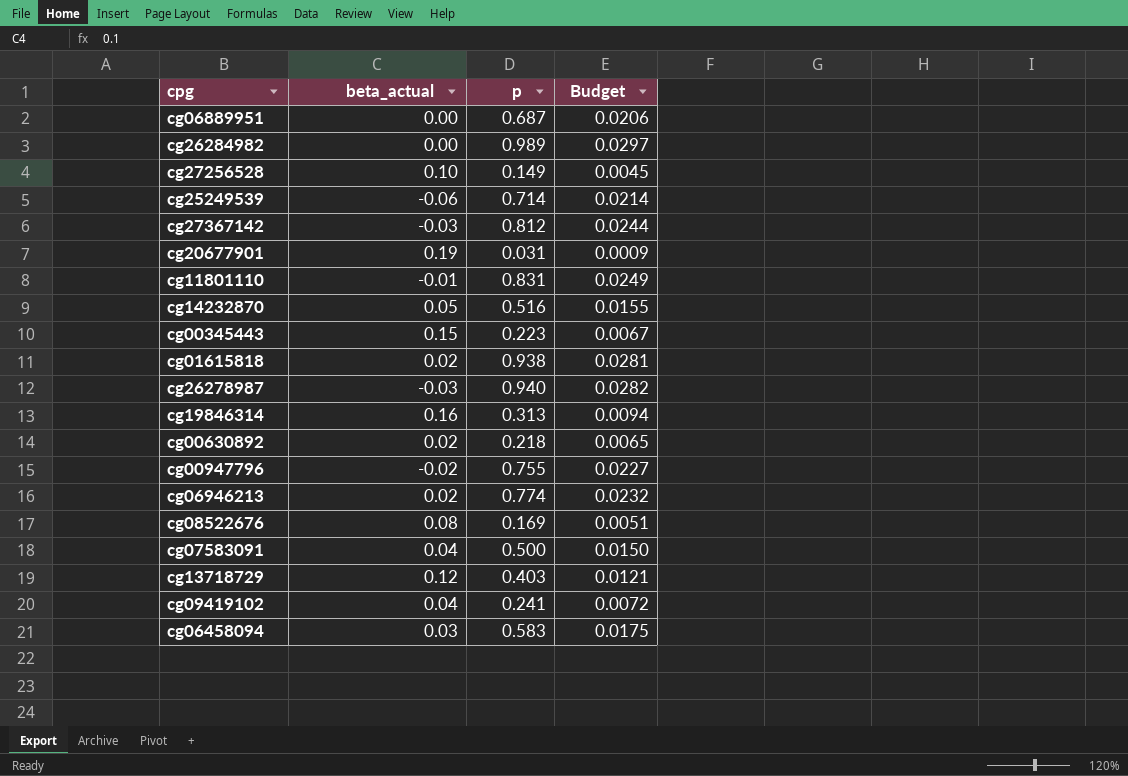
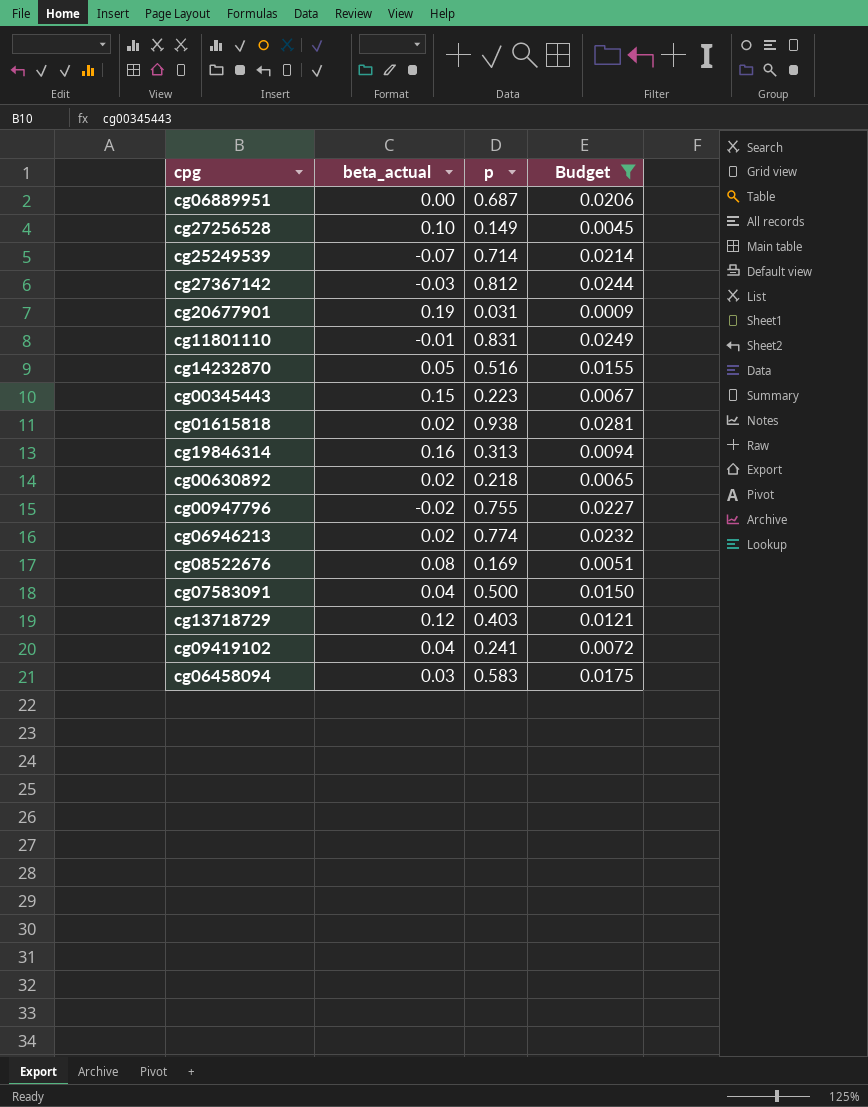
filter: none -> Budget <= 0.0281
cg25249539 | beta_actual: -0.06 -> -0.07

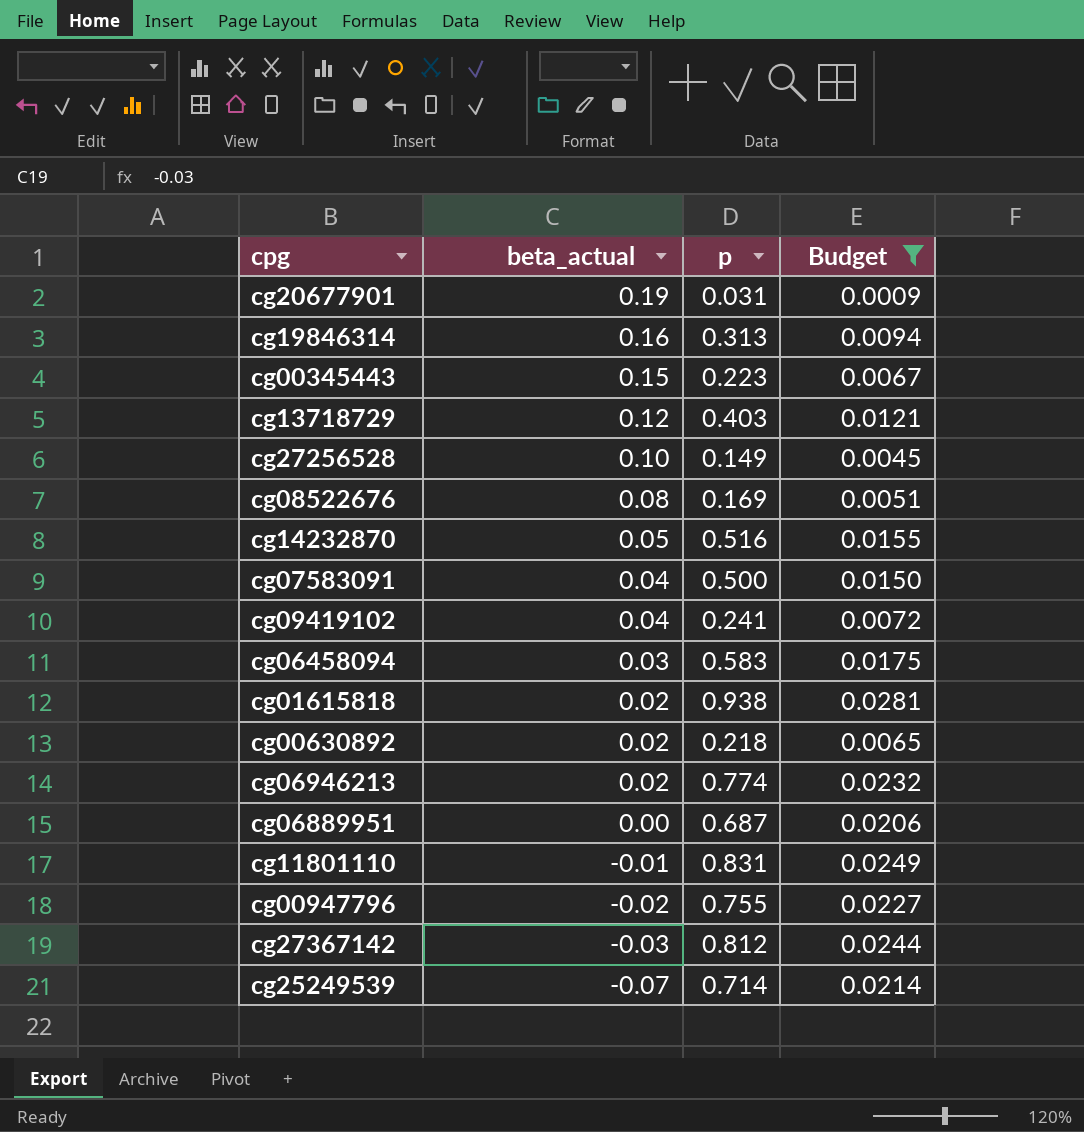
row order: none -> beta_actual descending

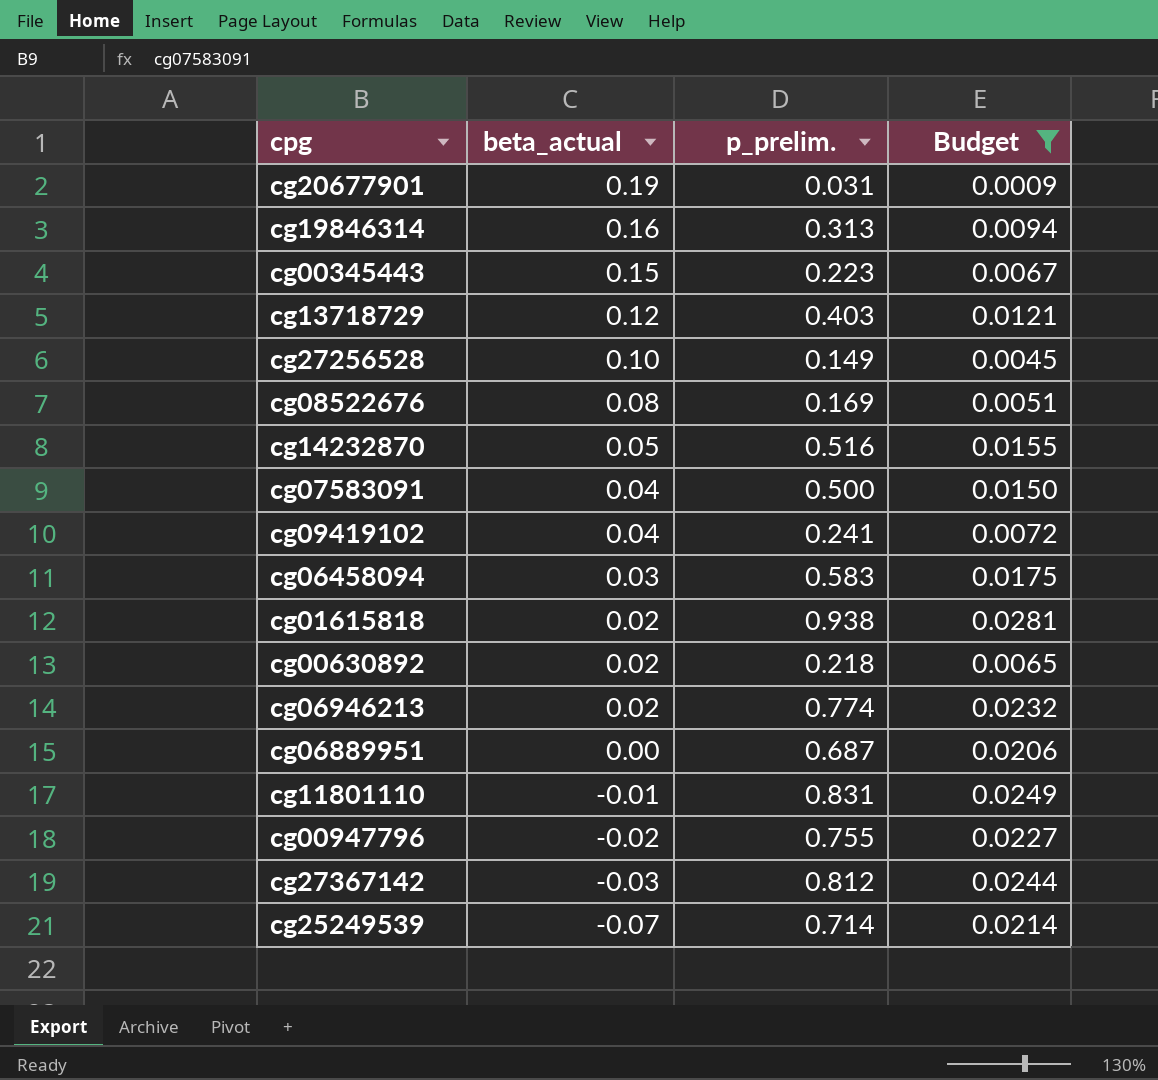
column name: p -> p_prelim.

